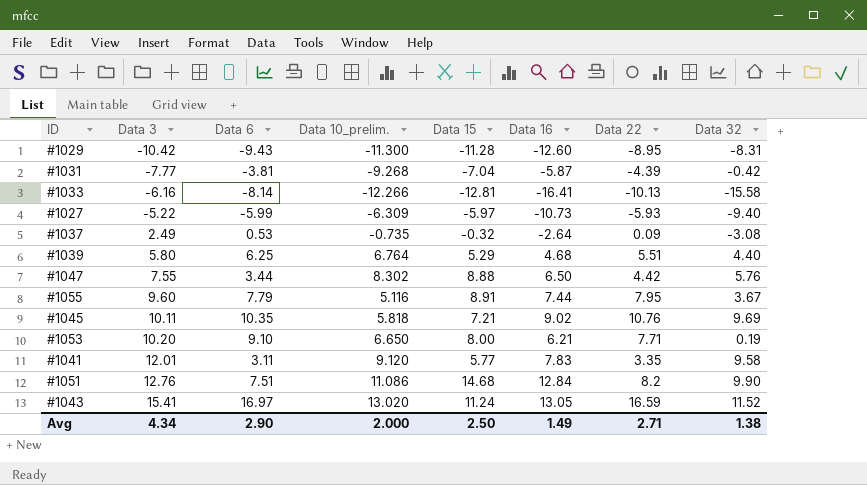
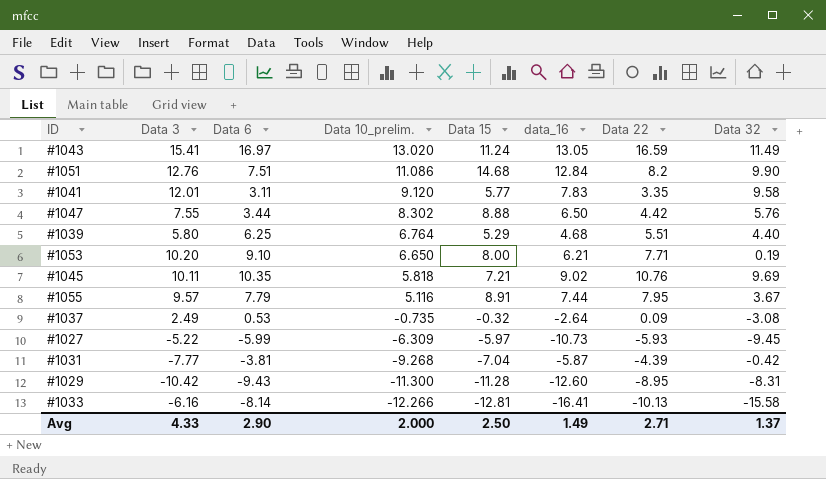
row order: Data 3 ascending -> Data 10_prelim. descending
column name: Data 16 -> data_16
#1043 | Data 32: 11.52 -> 11.49
#1055 | Data 3: 9.60 -> 9.57
#1027 | Data 32: -9.40 -> -9.45
Avg | Data 3: 4.34 -> 4.33
Avg | Data 32: 1.38 -> 1.37

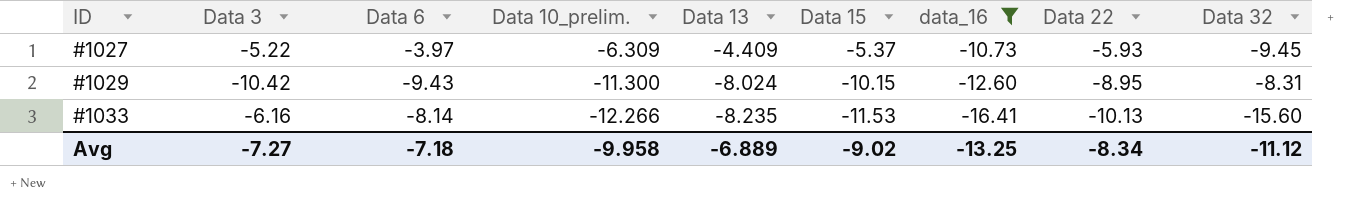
filter: none -> data_16 <= -10.73
column Data 13 | position: none -> 5
#1027 | Data 6: -5.99 -> -3.97
#1027 | Data 15: -5.97 -> -5.37
#1029 | Data 15: -11.28 -> -10.15
#1033 | Data 15: -12.81 -> -11.53
#1033 | Data 32: -15.58 -> -15.60
Avg | Data 3: 4.33 -> -7.27
Avg | Data 6: 2.90 -> -7.18
Avg | Data 10_prelim.: 2.000 -> -9.958
Avg | Data 15: 2.50 -> -9.02
Avg | data_16: 1.49 -> -13.25
Avg | Data 22: 2.71 -> -8.34
Avg | Data 32: 1.37 -> -11.12

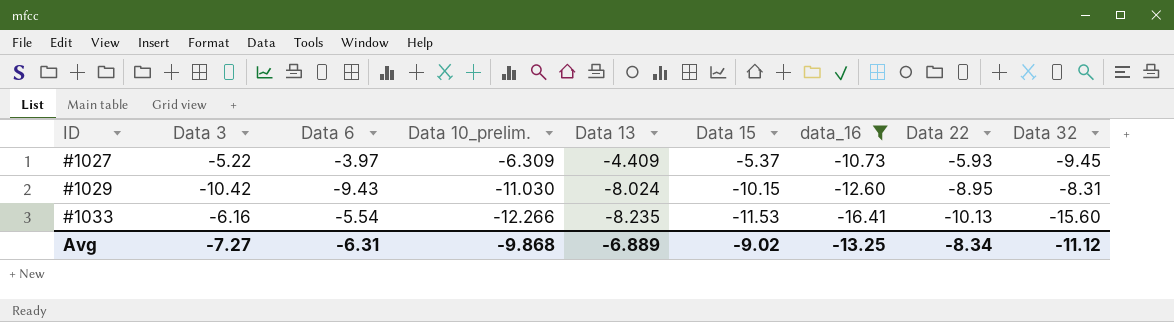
#1029 | Data 10_prelim.: -11.300 -> -11.030
#1033 | Data 6: -8.14 -> -5.54
Avg | Data 6: -7.18 -> -6.31
Avg | Data 10_prelim.: -9.958 -> -9.868

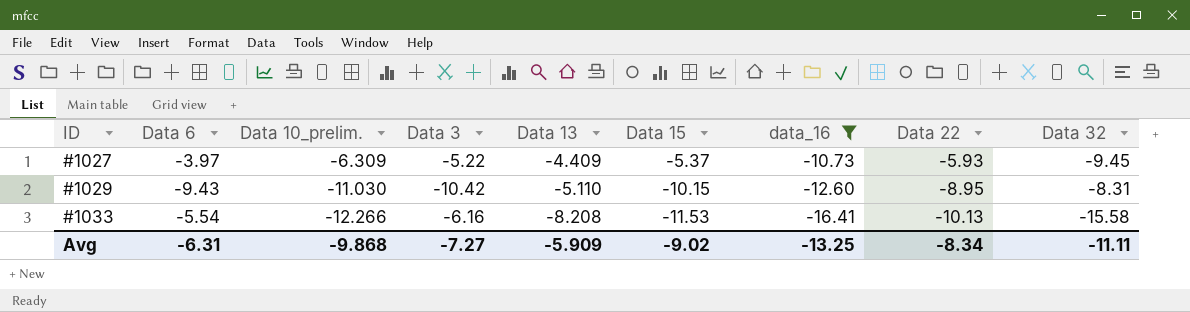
column Data 3 | position: 2 -> 4
#1029 | Data 13: -8.024 -> -5.110
#1033 | Data 13: -8.235 -> -8.208
#1033 | Data 32: -15.60 -> -15.58
Avg | Data 13: -6.889 -> -5.909
Avg | Data 32: -11.12 -> -11.11

